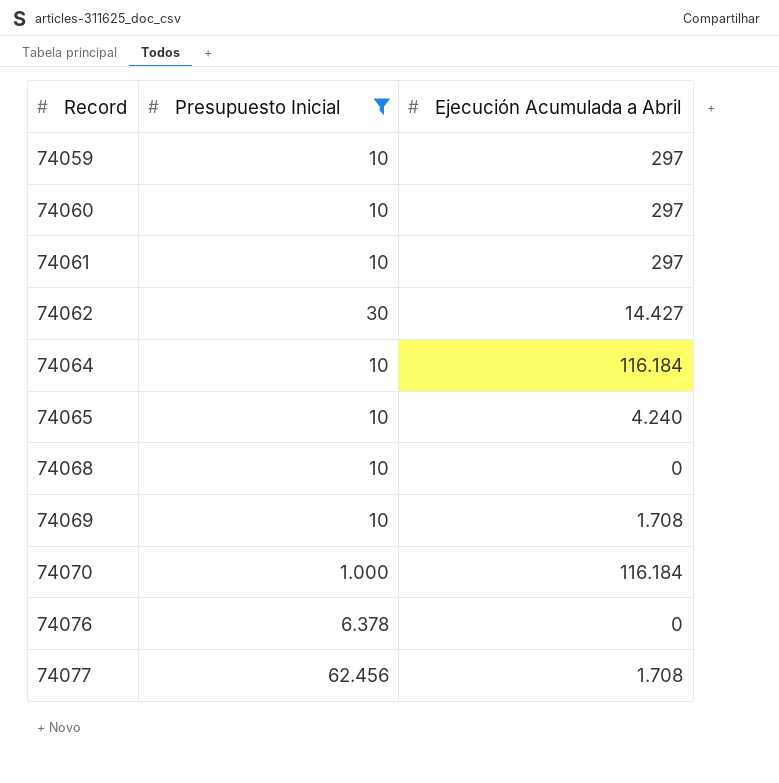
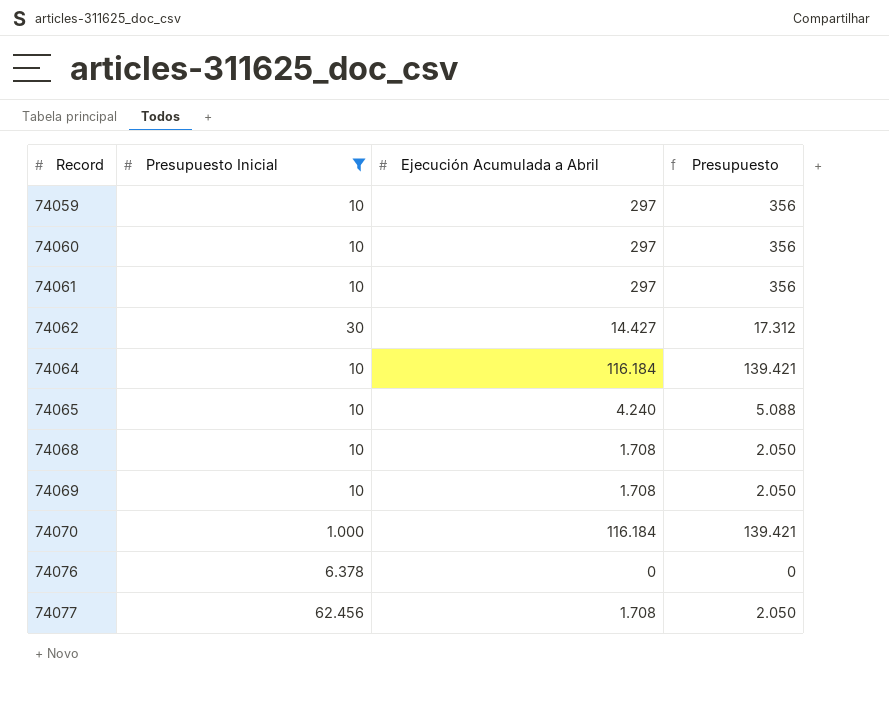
column Presupuesto | formula: none -> [Ejecución Acumulada a Abril] * 1,2
74068 | Ejecución Acumulada a Abril: 0 -> 1.708

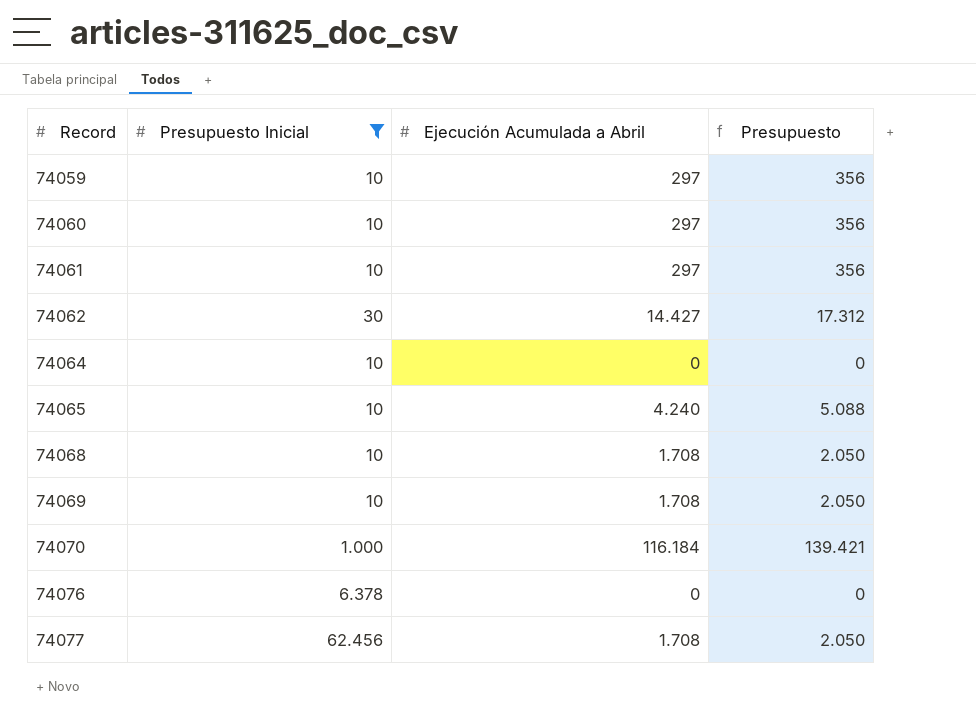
74064 | Ejecución Acumulada a Abril: 116.184 -> 0
74064 | Presupuesto: 139.421 -> 0

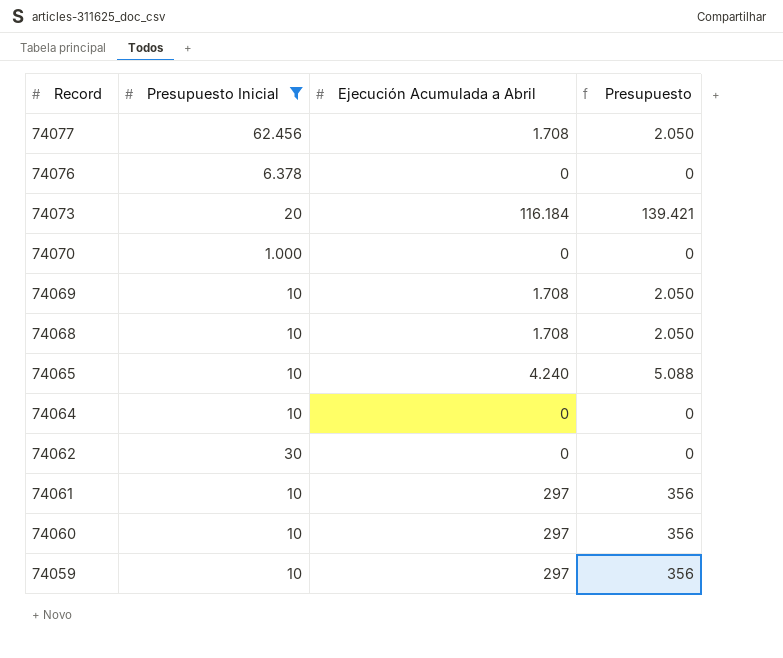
row order: Record ascending -> Record descending
row 74073: none -> 20 | 116.184 | 139.421
74070 | Ejecución Acumulada a Abril: 116.184 -> 0
74070 | Presupuesto: 139.421 -> 0
74062 | Ejecución Acumulada a Abril: 14.427 -> 0
74062 | Presupuesto: 17.312 -> 0

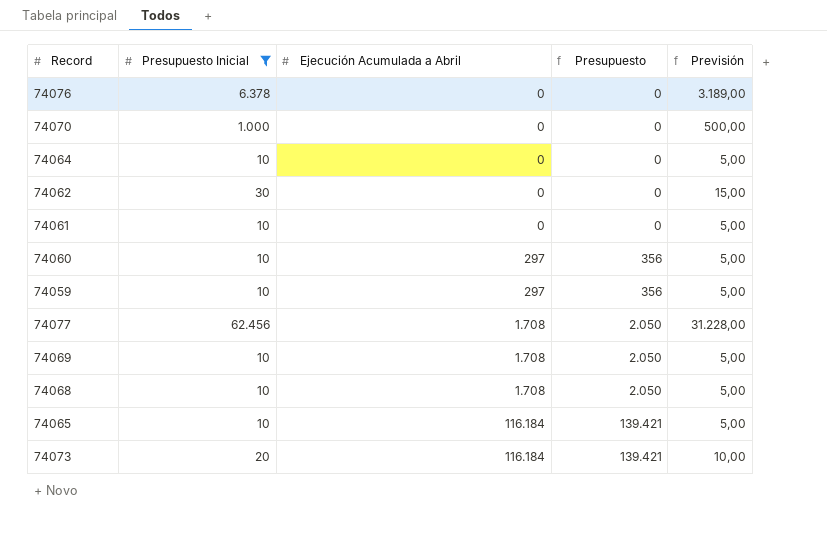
row order: Record descending -> Ejecución Acumulada a Abril ascending
column Previsión | formula: none -> [Presupuesto Inicial] * 0,5
74061 | Ejecución Acumulada a Abril: 297 -> 0
74061 | Presupuesto: 356 -> 0
74065 | Ejecución Acumulada a Abril: 4.240 -> 116.184
74065 | Presupuesto: 5.088 -> 139.421

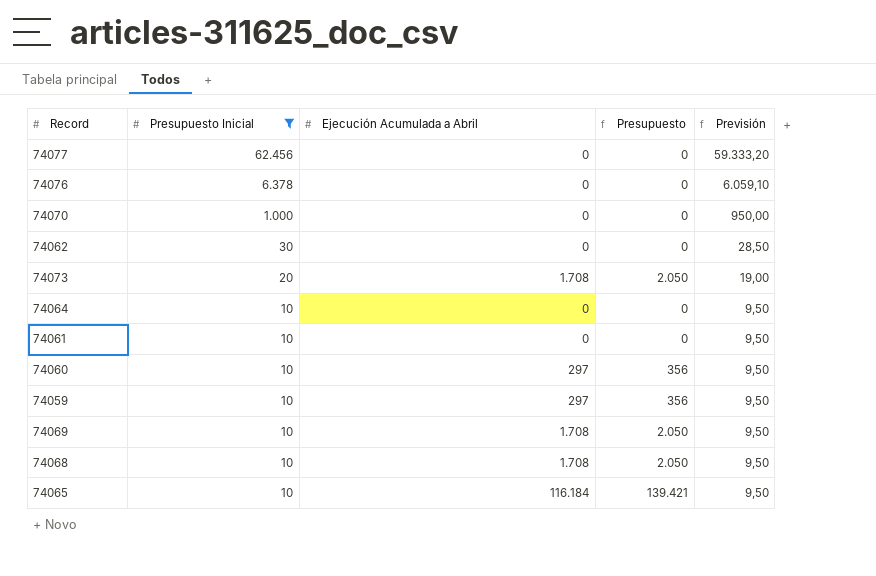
row order: Ejecución Acumulada a Abril ascending -> Presupuesto Inicial descending
column Previsión | formula: [Presupuesto Inicial] * 0,5 -> [Presupuesto Inicial] * 0,95
74077 | Ejecución Acumulada a Abril: 1.708 -> 0
74077 | Presupuesto: 2.050 -> 0
74073 | Ejecución Acumulada a Abril: 116.184 -> 1.708
74073 | Presupuesto: 139.421 -> 2.050

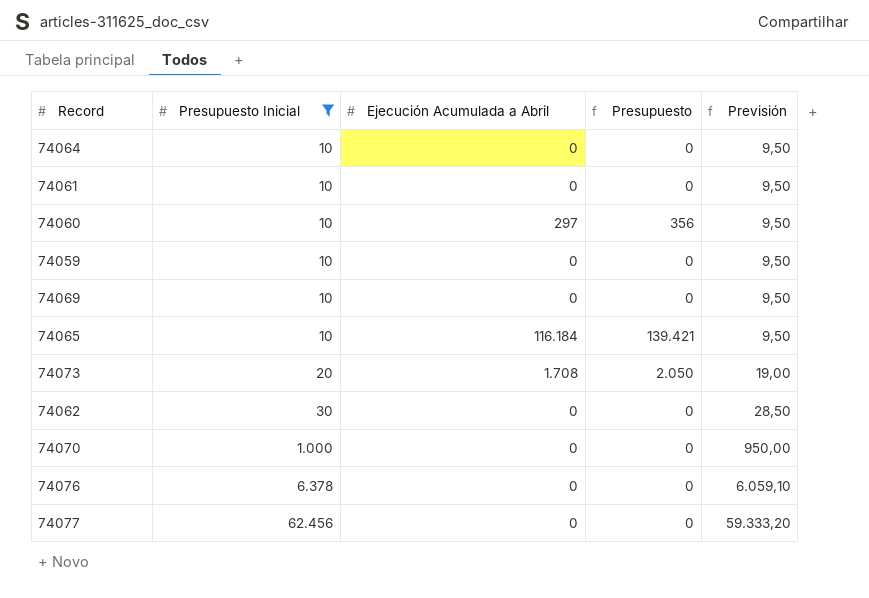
row order: Presupuesto Inicial descending -> Presupuesto Inicial ascending
row 74068: 10 | 1.708 | 2.050 | 9,50 -> none
74059 | Ejecución Acumulada a Abril: 297 -> 0
74059 | Presupuesto: 356 -> 0
74069 | Ejecución Acumulada a Abril: 1.708 -> 0
74069 | Presupuesto: 2.050 -> 0

